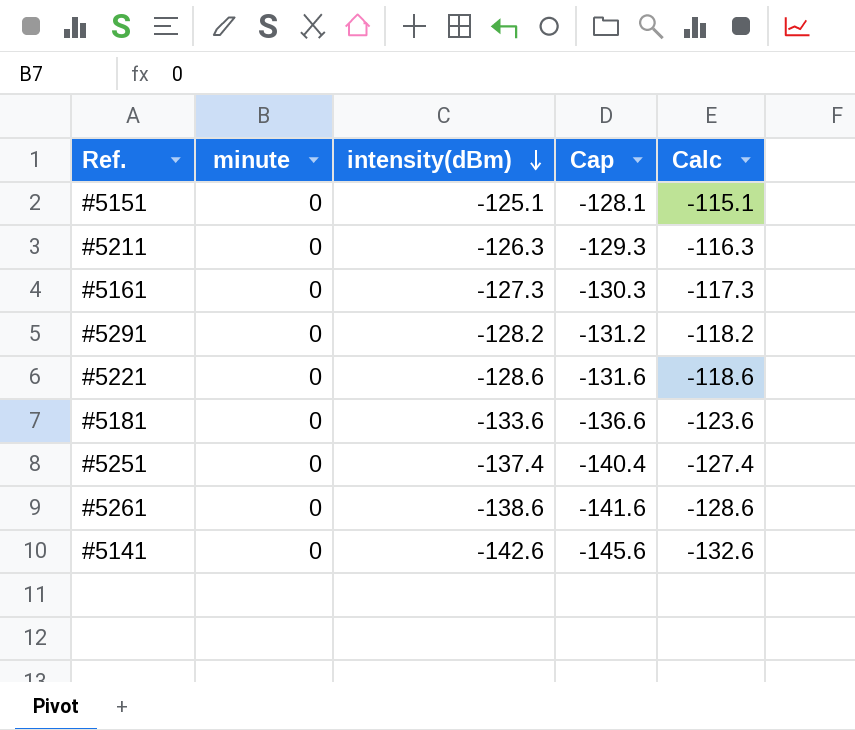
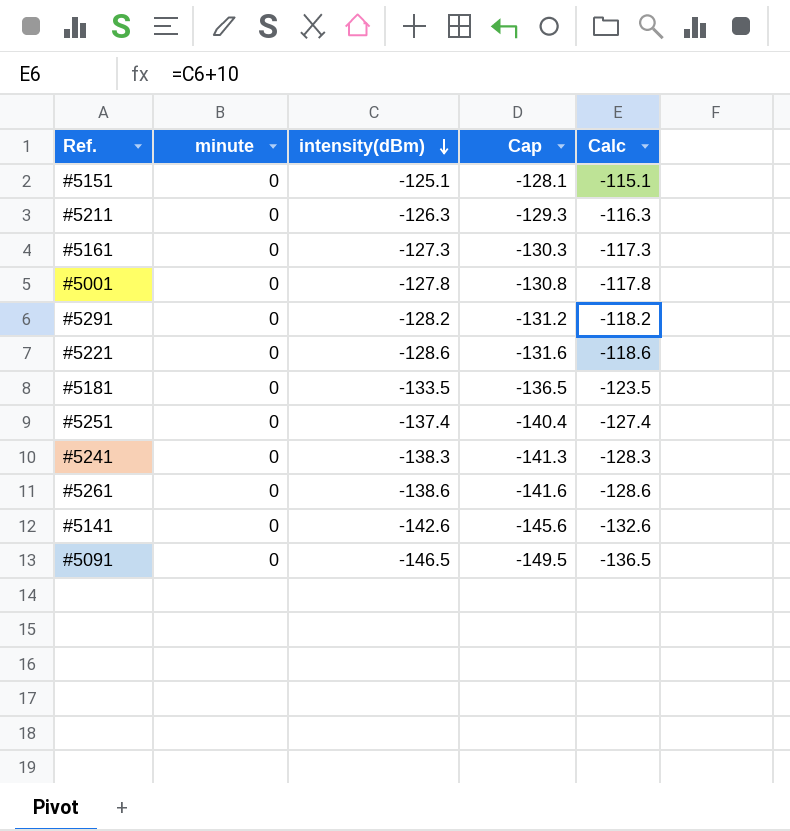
row #5001: none -> 0 | -127.8 | -130.8 | -117.8
#5181 | intensity(dBm): -133.6 -> -133.5
#5181 | Cap: -136.6 -> -136.5
#5181 | Calc: -123.6 -> -123.5
row #5241: none -> 0 | -138.3 | -141.3 | -128.3
row #5091: none -> 0 | -146.5 | -149.5 | -136.5

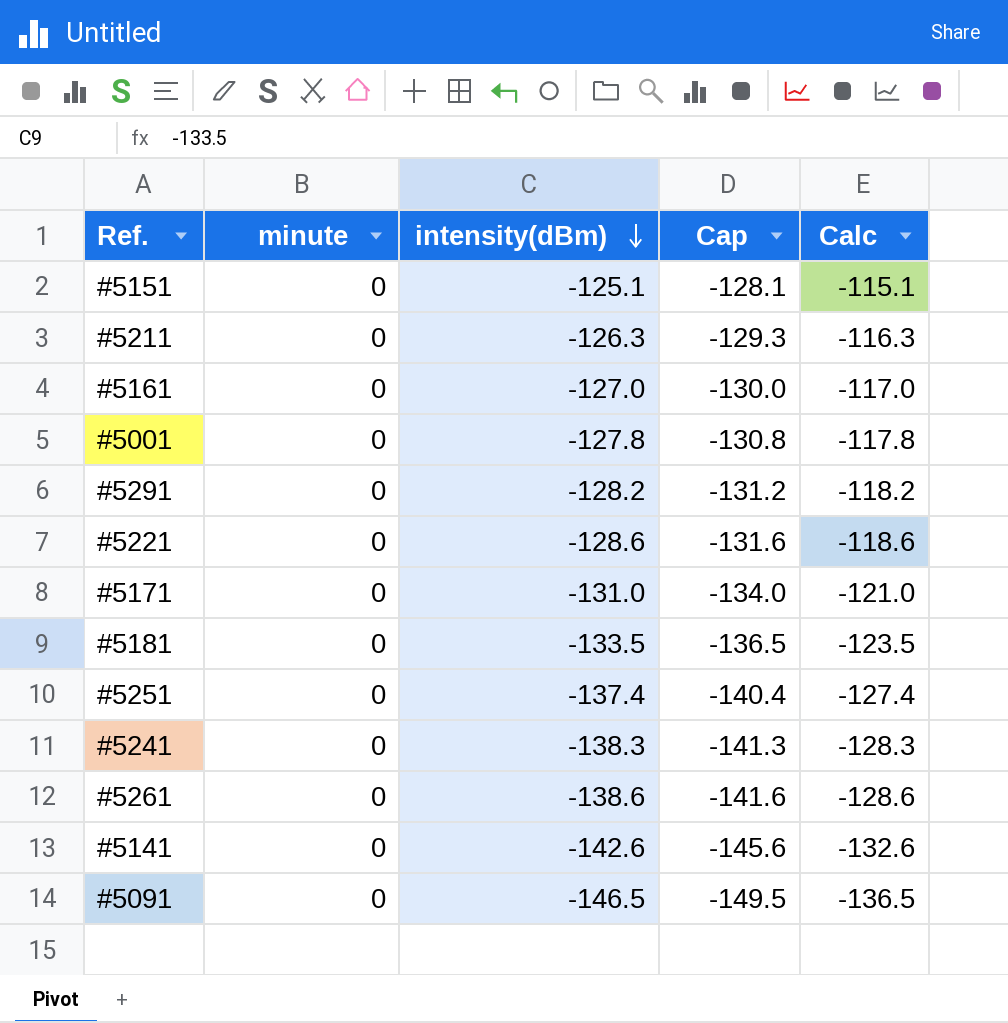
#5161 | intensity(dBm): -127.3 -> -127.0
#5161 | Cap: -130.3 -> -130.0
#5161 | Calc: -117.3 -> -117.0
row #5171: none -> 0 | -131.0 | -134.0 | -121.0

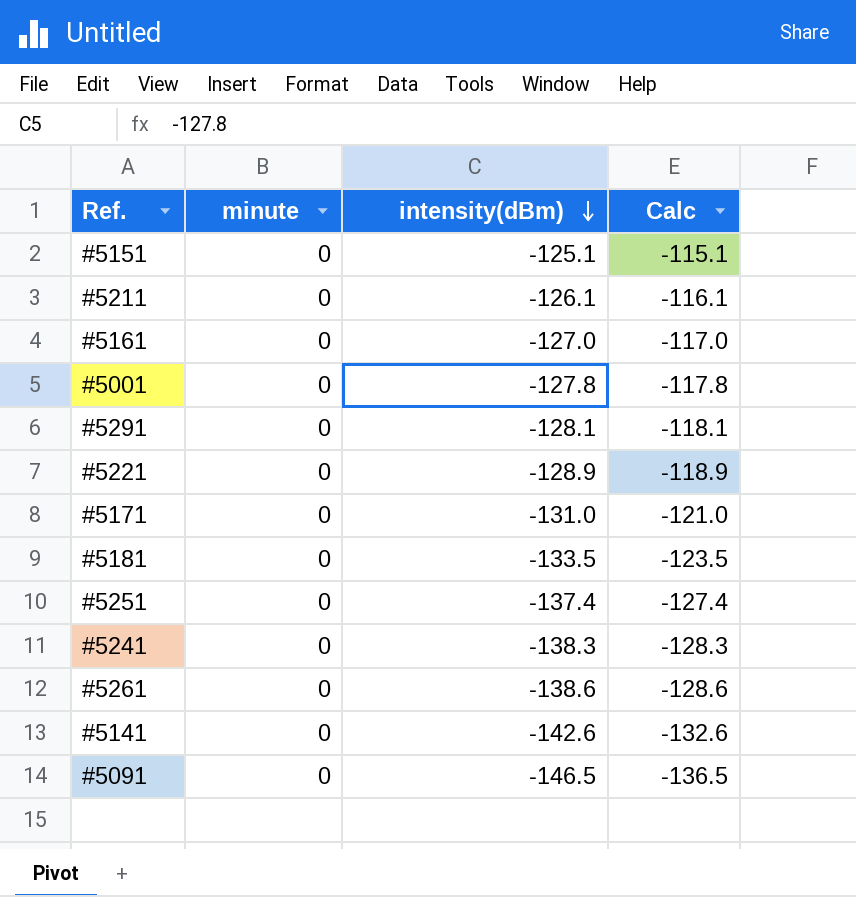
column Cap | formula: [intensity(dBm)] - 3 -> none
#5211 | intensity(dBm): -126.3 -> -126.1
#5211 | Calc: -116.3 -> -116.1
#5291 | intensity(dBm): -128.2 -> -128.1
#5291 | Calc: -118.2 -> -118.1
#5221 | intensity(dBm): -128.6 -> -128.9
#5221 | Calc: -118.6 -> -118.9

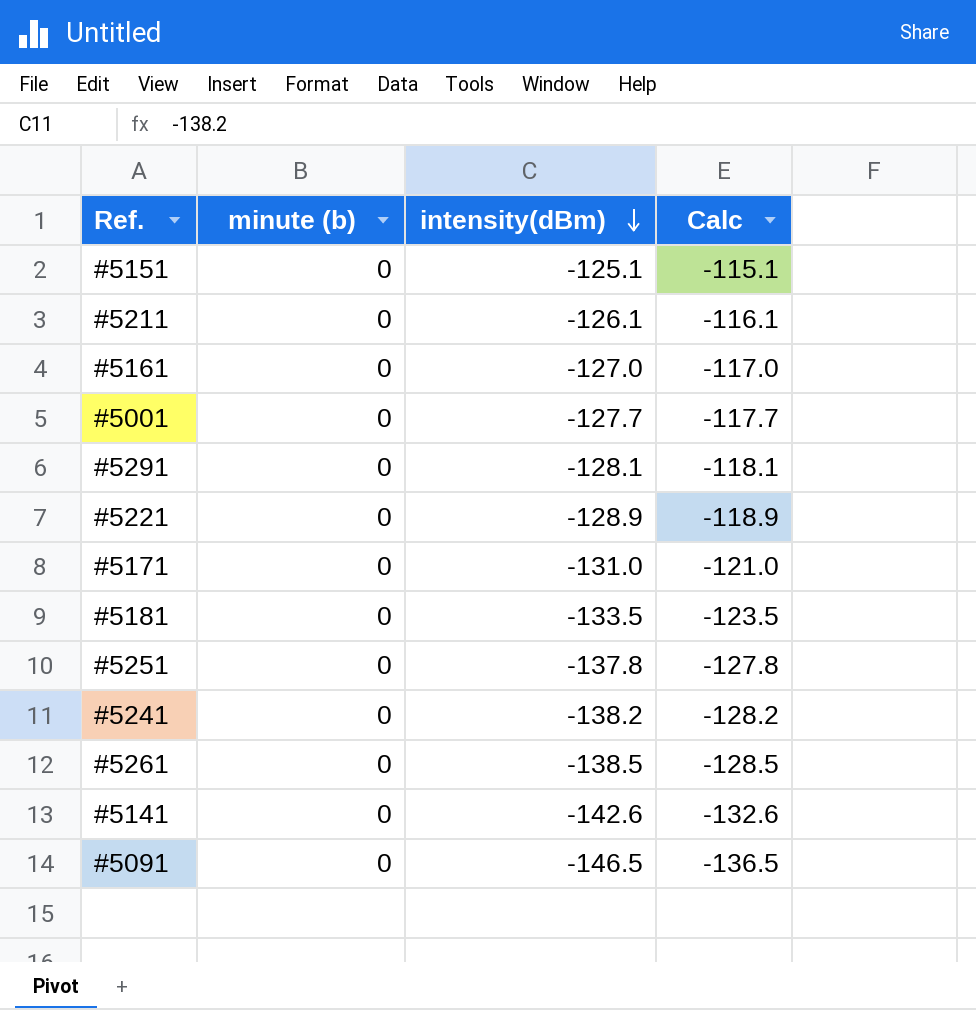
column name: minute -> minute (b)
#5001 | intensity(dBm): -127.8 -> -127.7
#5001 | Calc: -117.8 -> -117.7
#5251 | intensity(dBm): -137.4 -> -137.8
#5251 | Calc: -127.4 -> -127.8
#5241 | intensity(dBm): -138.3 -> -138.2
#5241 | Calc: -128.3 -> -128.2
#5261 | intensity(dBm): -138.6 -> -138.5
#5261 | Calc: -128.6 -> -128.5

